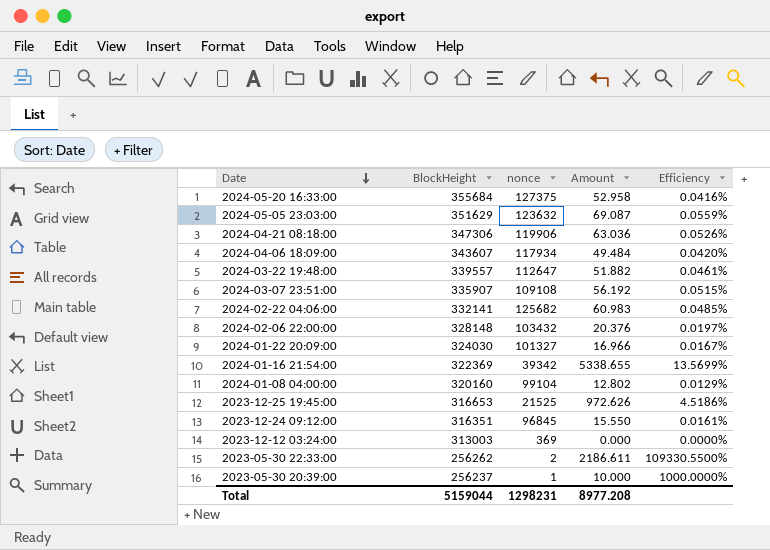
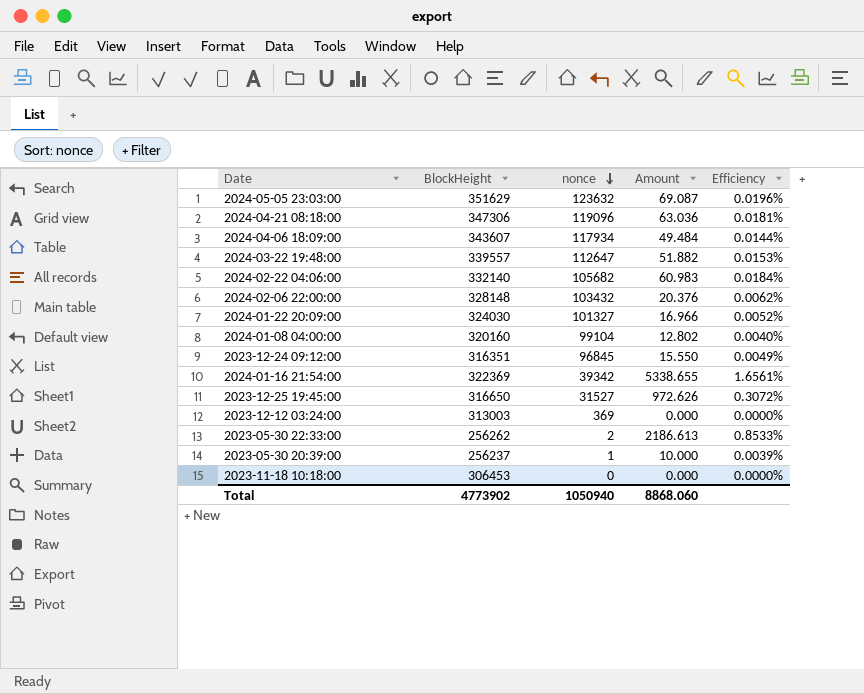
row order: Date descending -> nonce descending
column Efficiency | formula: [Amount] / [nonce] -> [Amount] / [BlockHeight]
row 2024-05-20 16:33:00: 355684 | 127375 | 52.958 | 0.0416% -> none
row 2024-03-07 23:51:00: 335907 | 109108 | 56.192 | 0.0515% -> none
2024-04-21 08:18:00 | nonce: 119906 -> 119096
2024-02-22 04:06:00 | BlockHeight: 332141 -> 332140
2024-02-22 04:06:00 | nonce: 125682 -> 105682
2023-12-25 19:45:00 | BlockHeight: 316653 -> 316650
2023-12-25 19:45:00 | nonce: 21525 -> 31527
2023-05-30 22:33:00 | Amount: 2186.611 -> 2186.613
row 2023-11-18 10:18:00: none -> 306453 | 0 | 0.000 | 0.0000%
Total | BlockHeight: 5159044 -> 4773902
Total | nonce: 1298231 -> 1050940
Total | Amount: 8977.208 -> 8868.060

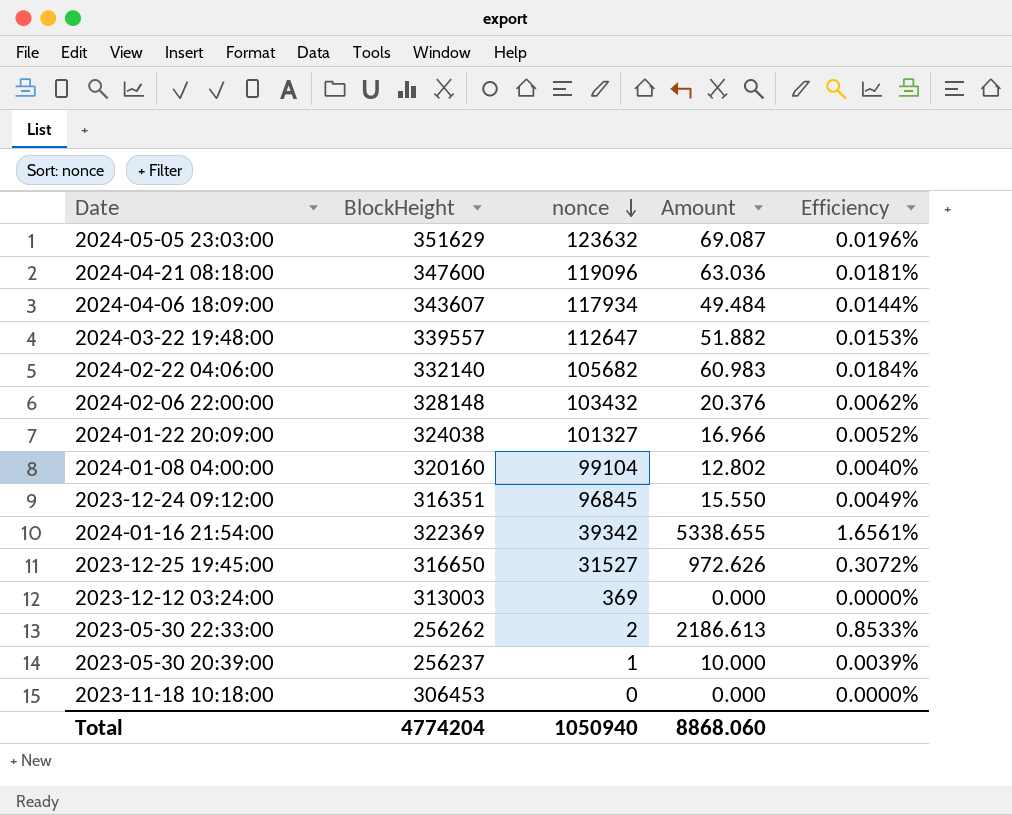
2024-04-21 08:18:00 | BlockHeight: 347306 -> 347600
2024-01-22 20:09:00 | BlockHeight: 324030 -> 324038
Total | BlockHeight: 4773902 -> 4774204

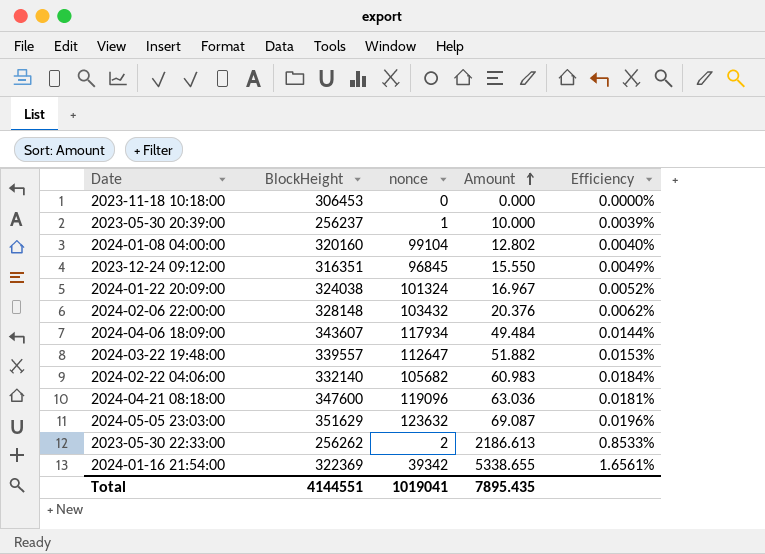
row order: nonce descending -> Amount ascending
row 2023-12-25 19:45:00: 316650 | 31527 | 972.626 | 0.3072% -> none
row 2023-12-12 03:24:00: 313003 | 369 | 0.000 | 0.0000% -> none
2024-01-22 20:09:00 | nonce: 101327 -> 101324
2024-01-22 20:09:00 | Amount: 16.966 -> 16.967
Total | BlockHeight: 4774204 -> 4144551
Total | nonce: 1050940 -> 1019041
Total | Amount: 8868.060 -> 7895.435

